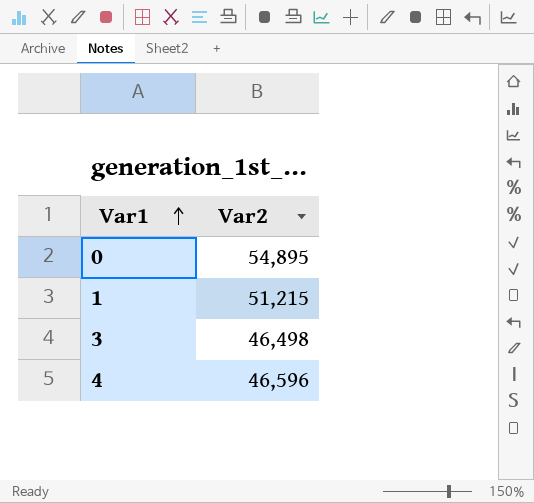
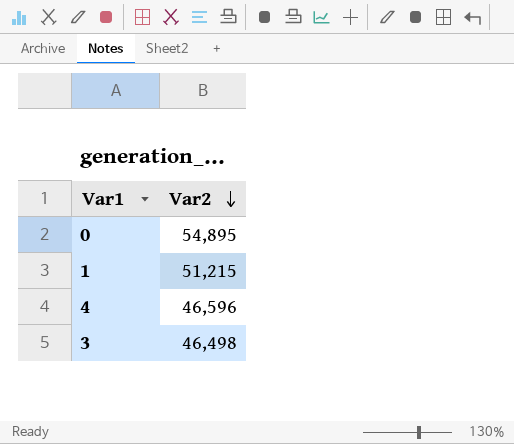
row order: Var1 ascending -> Var2 descending

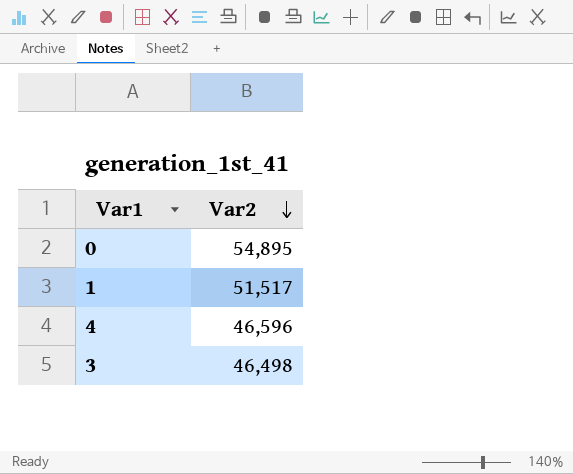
1 | Var2: 51,215 -> 51,517

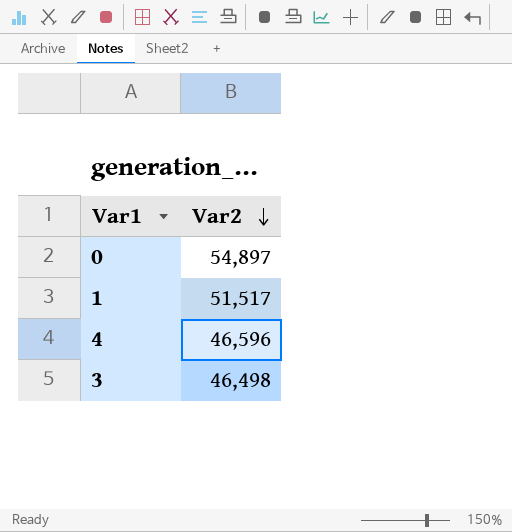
0 | Var2: 54,895 -> 54,897

